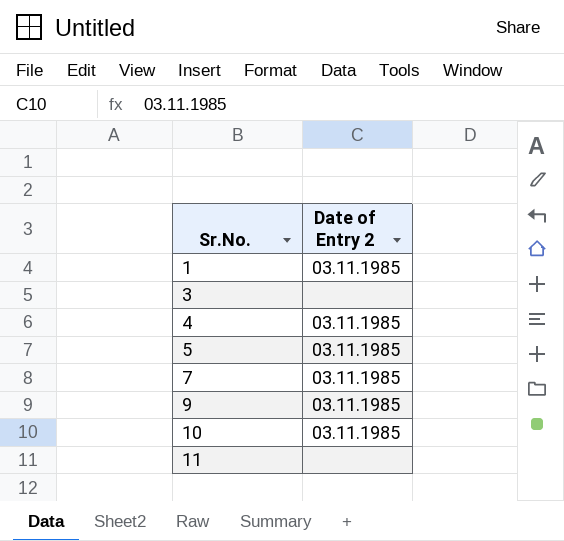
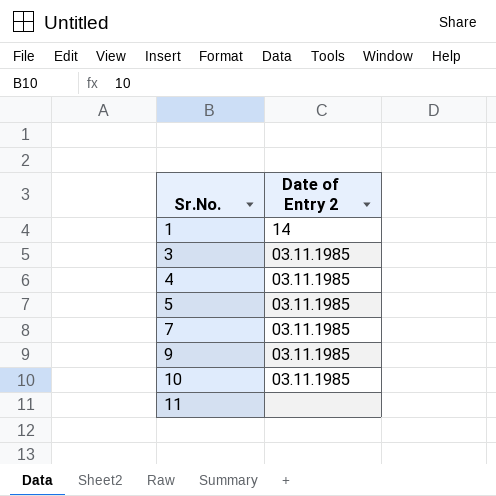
1 | Date of Entry 2: 03.11.1985 -> 14
3 | Date of Entry 2: none -> 03.11.1985

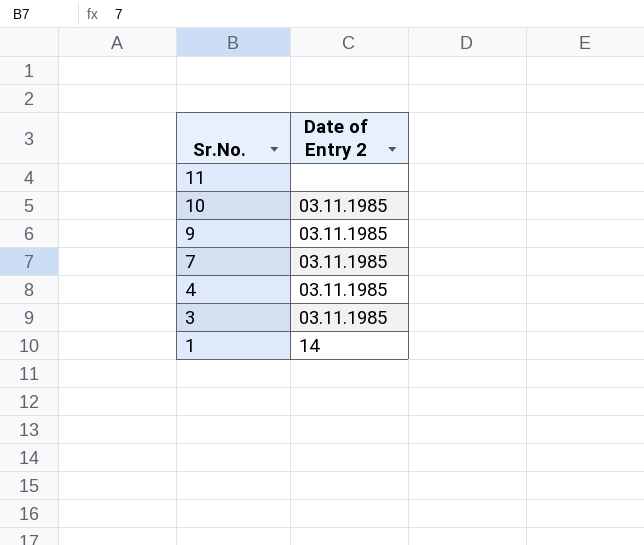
row order: Sr.No. ascending -> Sr.No. descending
row 5: 03.11.1985 -> none

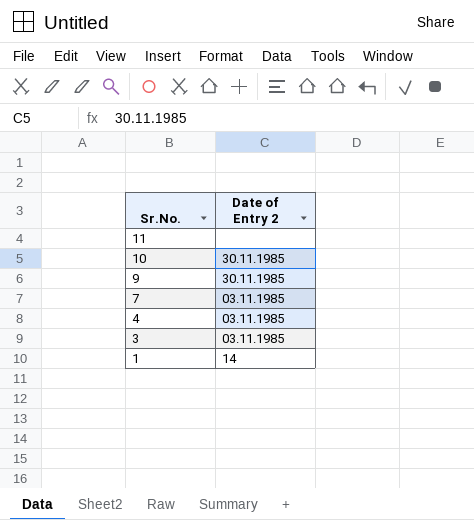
10 | Date of Entry 2: 03.11.1985 -> 30.11.1985
9 | Date of Entry 2: 03.11.1985 -> 30.11.1985

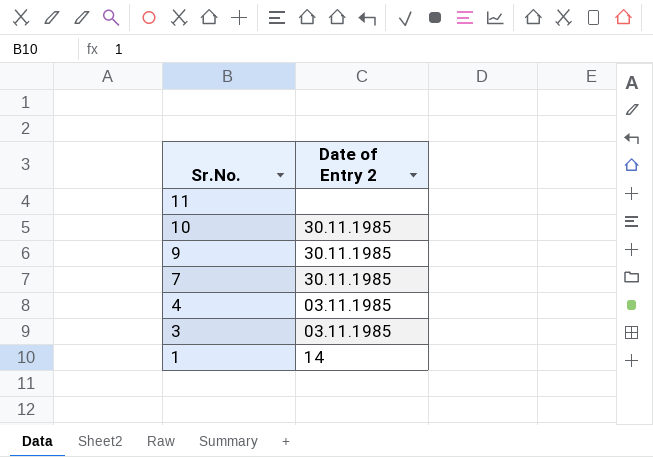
7 | Date of Entry 2: 03.11.1985 -> 30.11.1985

